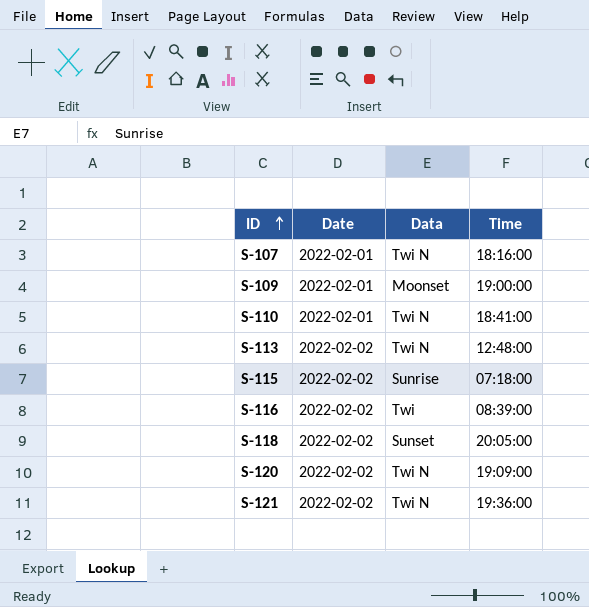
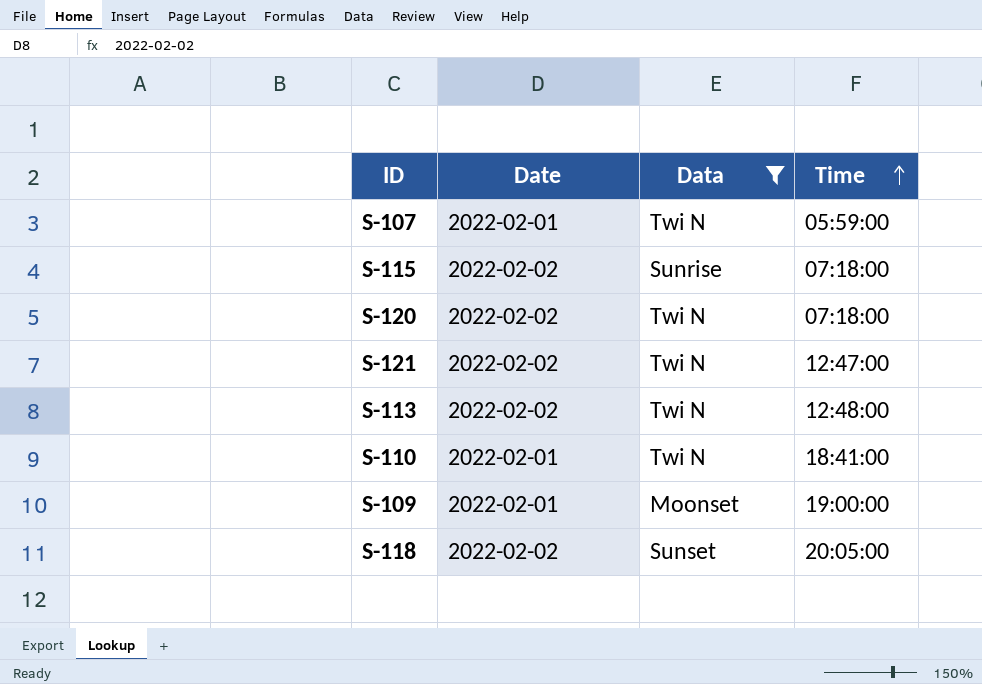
filter: none -> Data != Twi
row order: ID ascending -> Time ascending
S-107 | Time: 18:16:00 -> 05:59:00
S-120 | Time: 19:09:00 -> 07:18:00
S-121 | Time: 19:36:00 -> 12:47:00

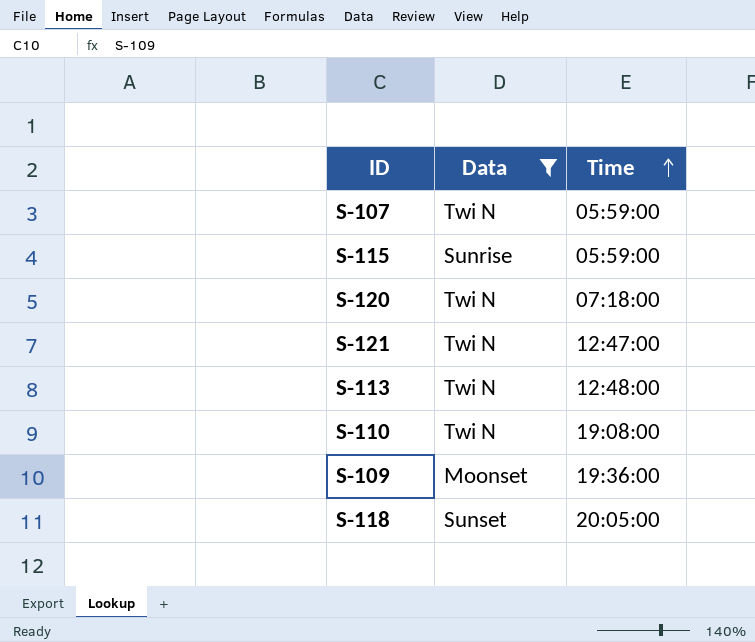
column Date | position: 2 -> none
S-115 | Time: 07:18:00 -> 05:59:00
S-110 | Time: 18:41:00 -> 19:08:00
S-109 | Time: 19:00:00 -> 19:36:00

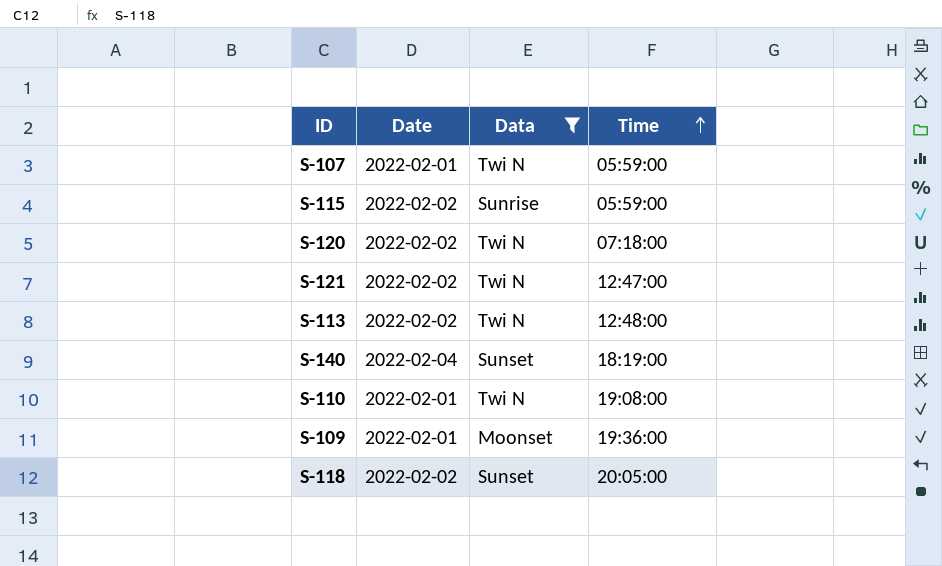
column Date | position: none -> 2
row S-140: none -> 2022-02-04 | Sunset | 18:19:00

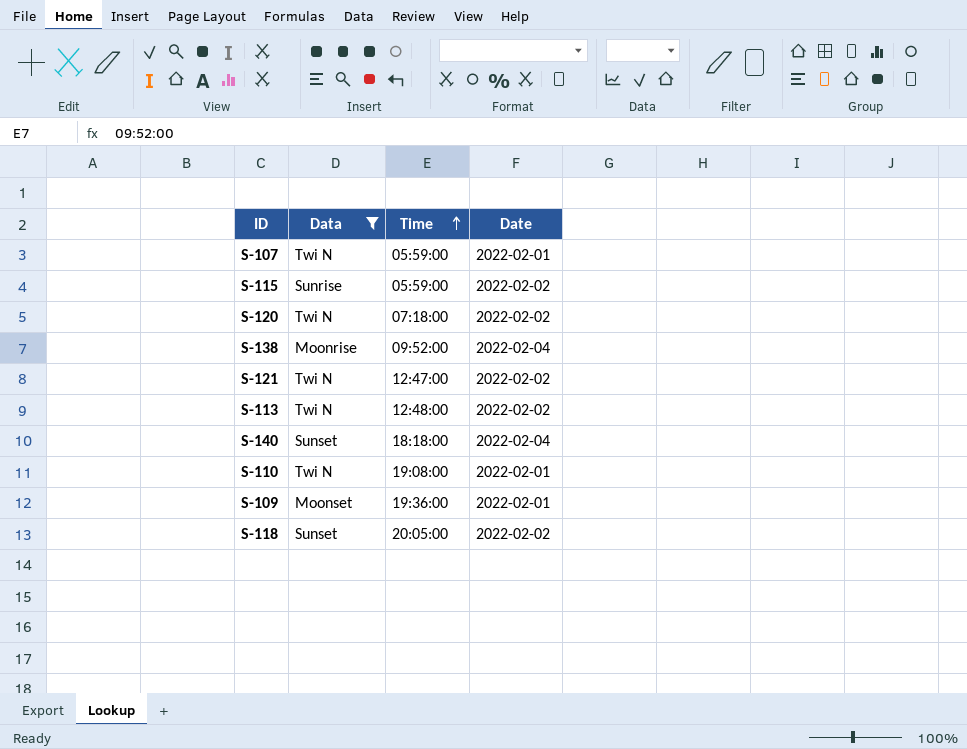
column Date | position: 2 -> 4
row S-138: none -> Moonrise | 09:52:00 | 2022-02-04
S-140 | Time: 18:19:00 -> 18:18:00

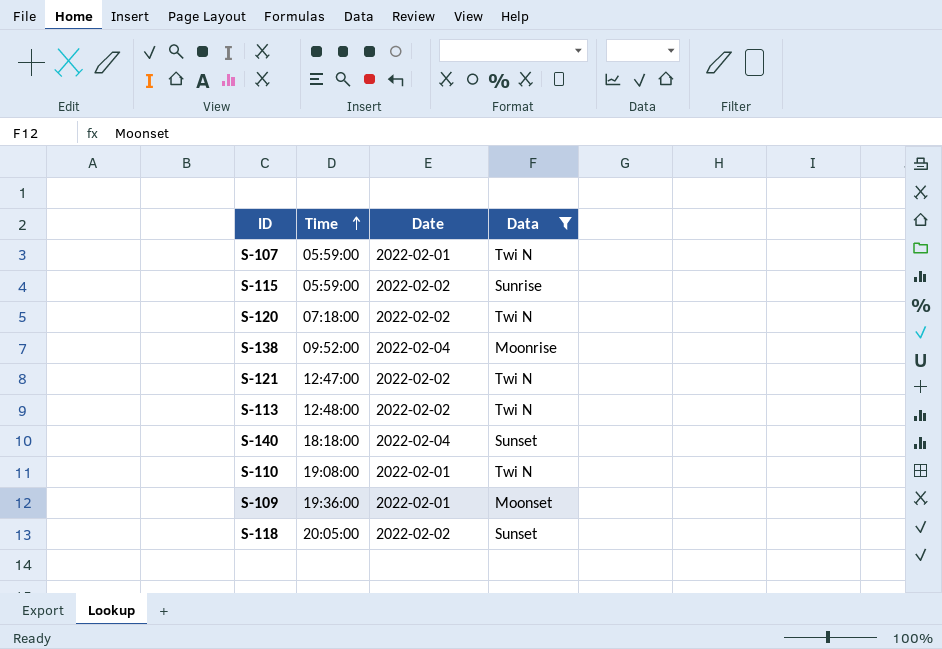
column Data | position: 2 -> 4

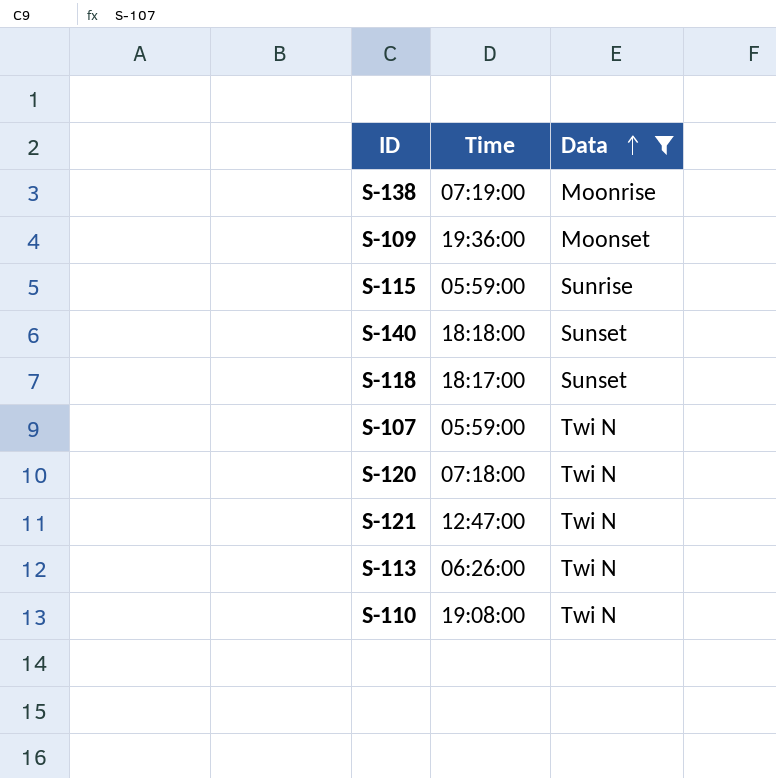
row order: Time ascending -> Data ascending
column Date | position: 3 -> none
S-138 | Time: 09:52:00 -> 07:19:00
S-118 | Time: 20:05:00 -> 18:17:00
S-113 | Time: 12:48:00 -> 06:26:00

